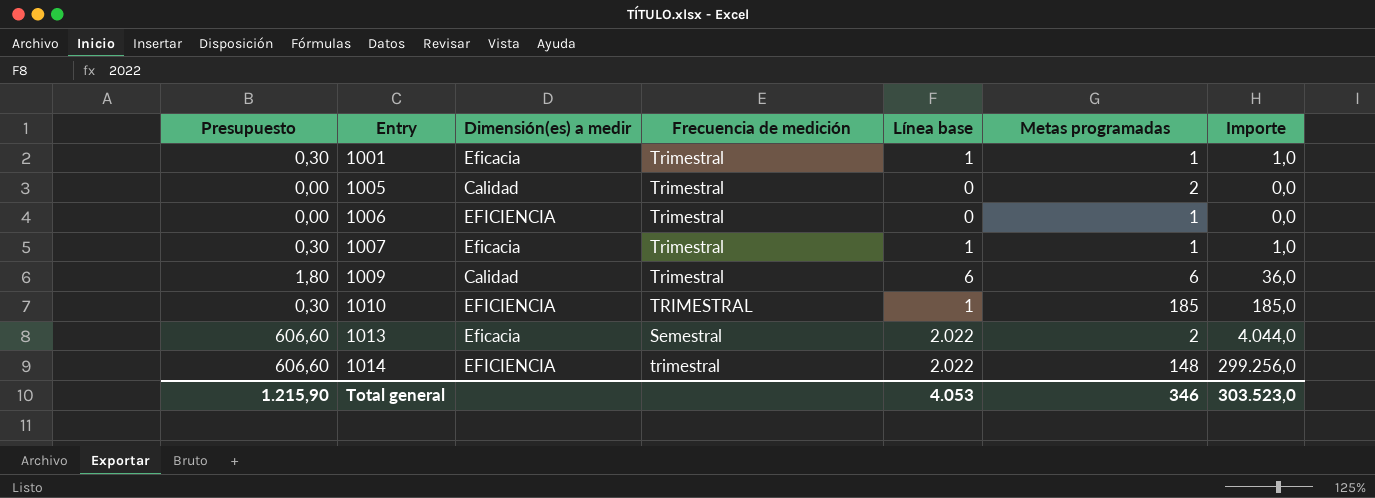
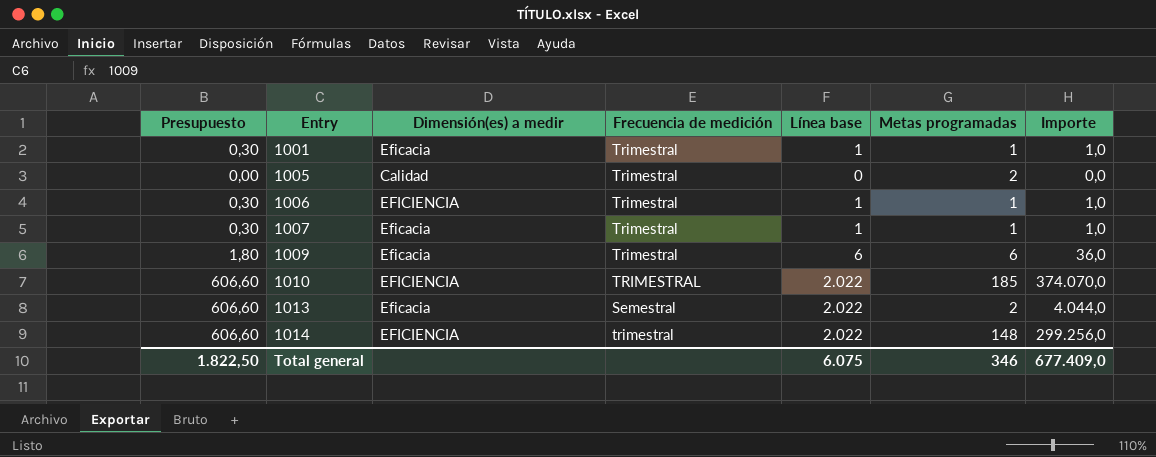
1006 | Presupuesto: 0,00 -> 0,30
1006 | Línea base: 0 -> 1
1006 | Importe: 0,0 -> 1,0
1009 | Dimensión(es) a medir: Calidad -> Eficacia
1010 | Presupuesto: 0,30 -> 606,60
1010 | Línea base: 1 -> 2.022
1010 | Importe: 185,0 -> 374.070,0
Total general | Presupuesto: 1.215,90 -> 1.822,50
Total general | Línea base: 4.053 -> 6.075
Total general | Importe: 303.523,0 -> 677.409,0

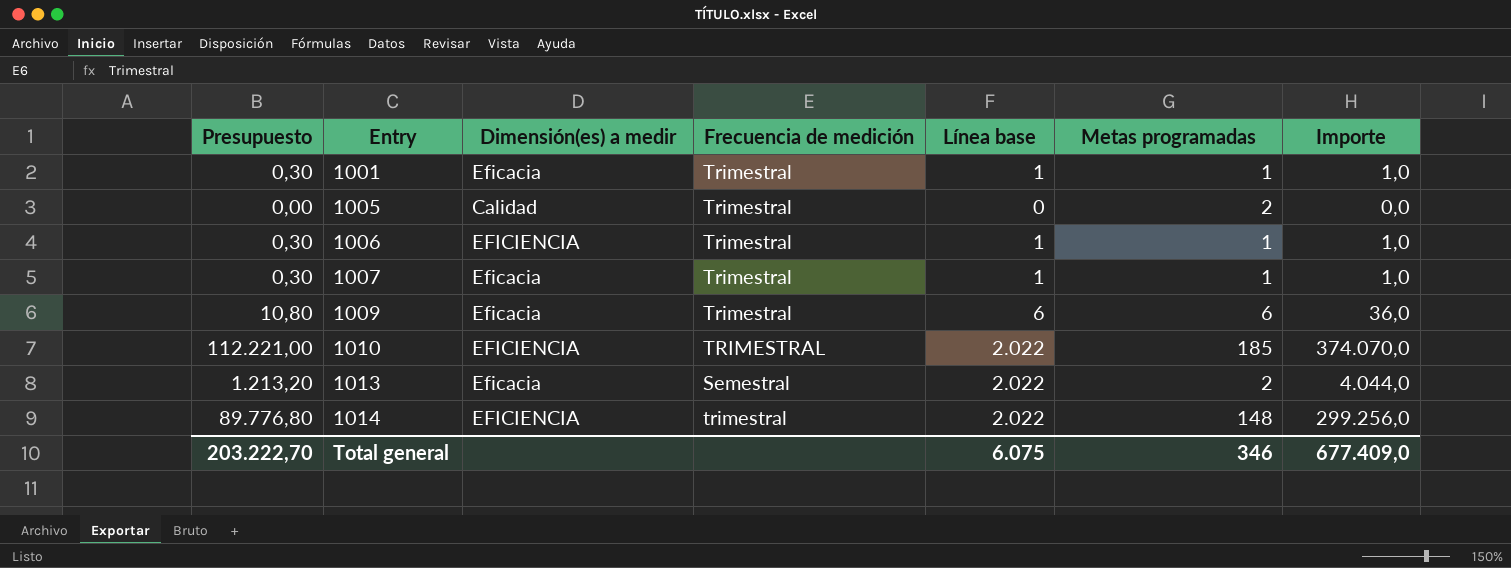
column Presupuesto | formula: [Línea base] * 0,3 -> [Importe] * 0,3
Total general | Presupuesto: 1.822,50 -> 203.222,70

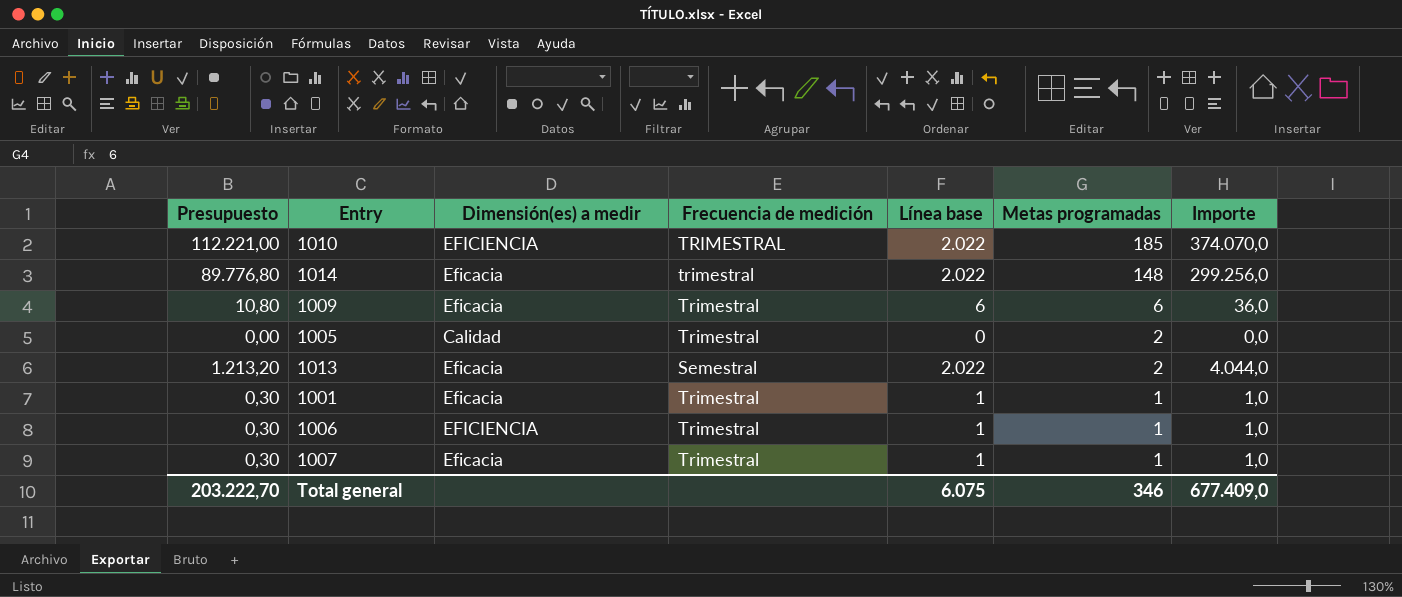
row order: Entry ascending -> Metas programadas descending
1014 | Dimensión(es) a medir: EFICIENCIA -> Eficacia

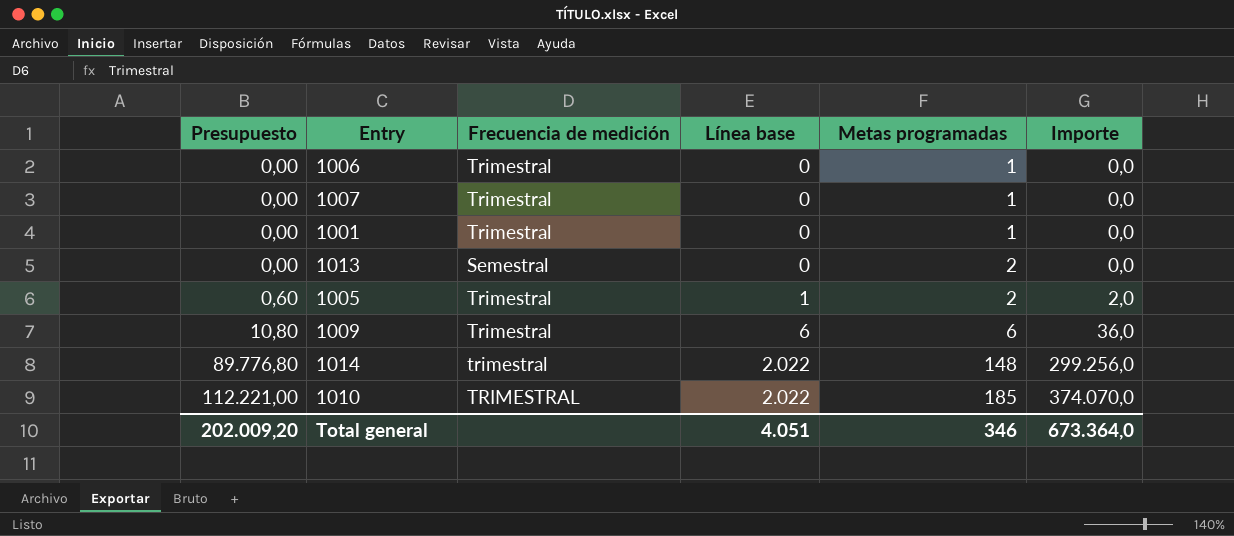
row order: Metas programadas descending -> Presupuesto ascending
column Dimensión(es) a medir | position: 3 -> none
1006 | Presupuesto: 0,30 -> 0,00
1006 | Línea base: 1 -> 0
1006 | Importe: 1,0 -> 0,0
1007 | Presupuesto: 0,30 -> 0,00
1007 | Línea base: 1 -> 0
1007 | Importe: 1,0 -> 0,0
1001 | Presupuesto: 0,30 -> 0,00
1001 | Línea base: 1 -> 0
1001 | Importe: 1,0 -> 0,0
1013 | Presupuesto: 1.213,20 -> 0,00
1013 | Línea base: 2.022 -> 0
1013 | Importe: 4.044,0 -> 0,0
1005 | Presupuesto: 0,00 -> 0,60
1005 | Línea base: 0 -> 1
1005 | Importe: 0,0 -> 2,0
Total general | Presupuesto: 203.222,70 -> 202.009,20
Total general | Línea base: 6.075 -> 4.051
Total general | Importe: 677.409,0 -> 673.364,0

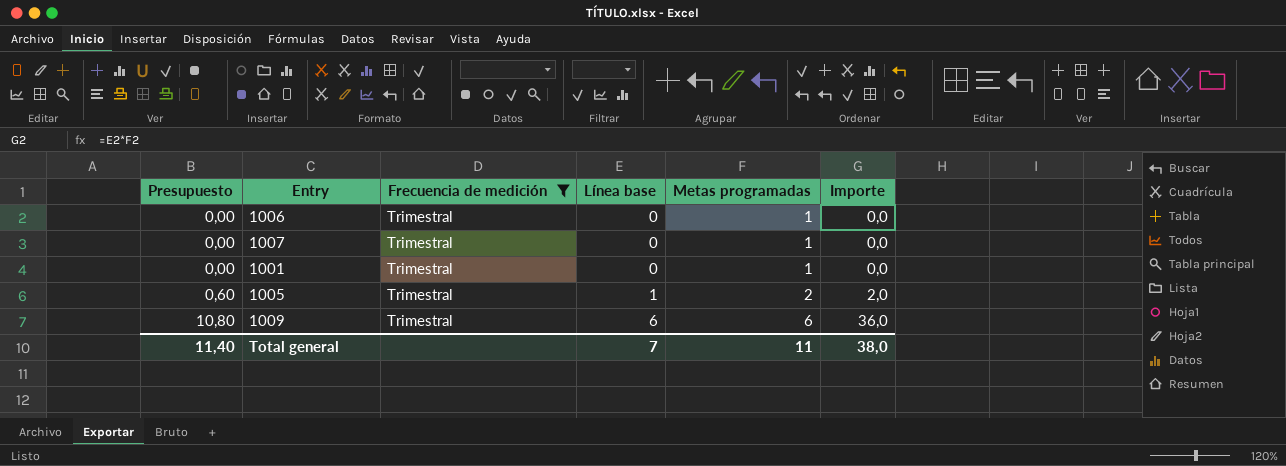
filter: none -> Frecuencia de medición = Trimestral
Total general | Presupuesto: 202.009,20 -> 11,40
Total general | Línea base: 4.051 -> 7
Total general | Metas programadas: 346 -> 11
Total general | Importe: 673.364,0 -> 38,0

